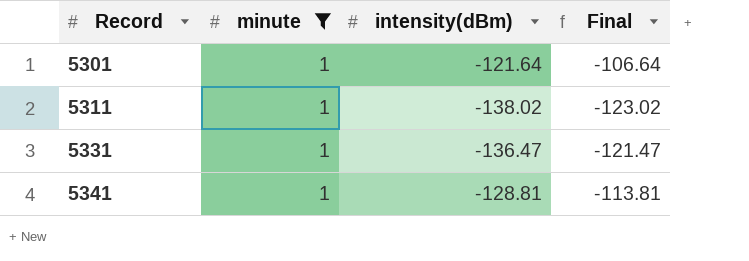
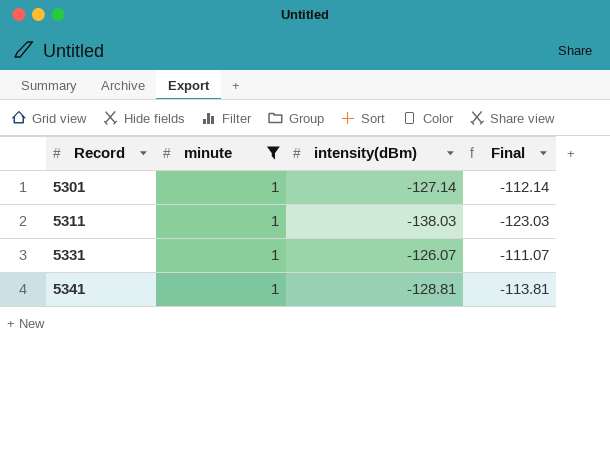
5301 | intensity(dBm): -121.64 -> -127.14
5301 | Final: -106.64 -> -112.14
5311 | intensity(dBm): -138.02 -> -138.03
5311 | Final: -123.02 -> -123.03
5331 | intensity(dBm): -136.47 -> -126.07
5331 | Final: -121.47 -> -111.07

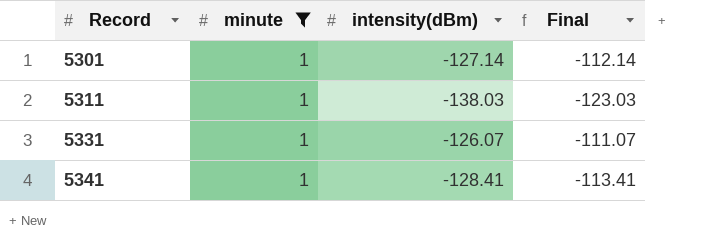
5341 | intensity(dBm): -128.81 -> -128.41
5341 | Final: -113.81 -> -113.41

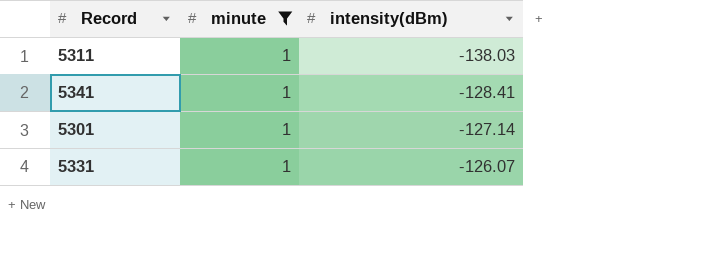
row order: Record ascending -> intensity(dBm) ascending
column Final | formula: [intensity(dBm)] + 15 -> none

